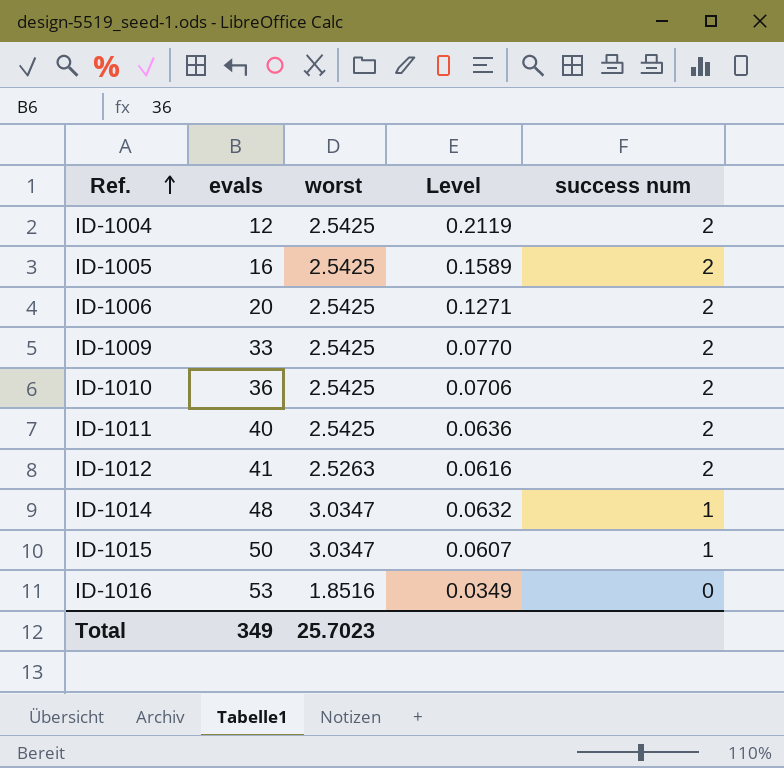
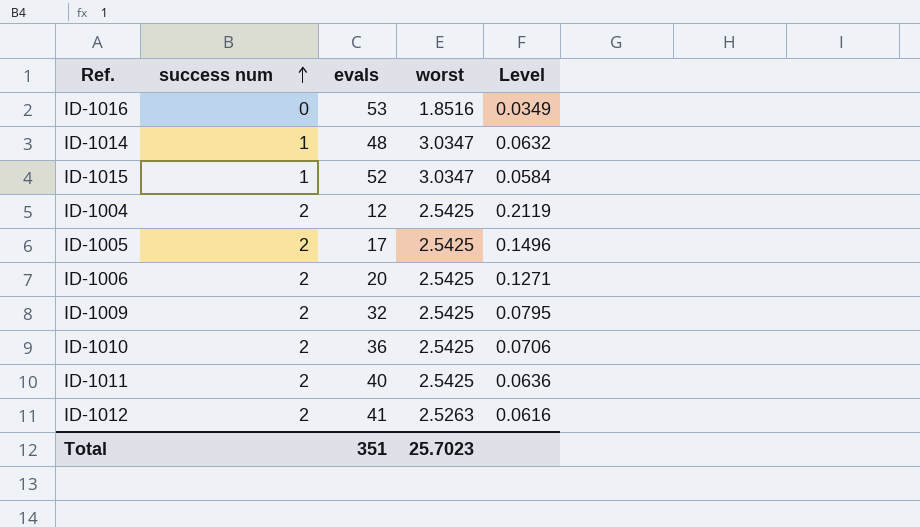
row order: Ref. ascending -> success num ascending
column success num | position: 5 -> 2
ID-1015 | evals: 50 -> 52
ID-1015 | Level: 0.0607 -> 0.0584
ID-1005 | evals: 16 -> 17
ID-1005 | Level: 0.1589 -> 0.1496
ID-1009 | evals: 33 -> 32
ID-1009 | Level: 0.0770 -> 0.0795
Total | evals: 349 -> 351

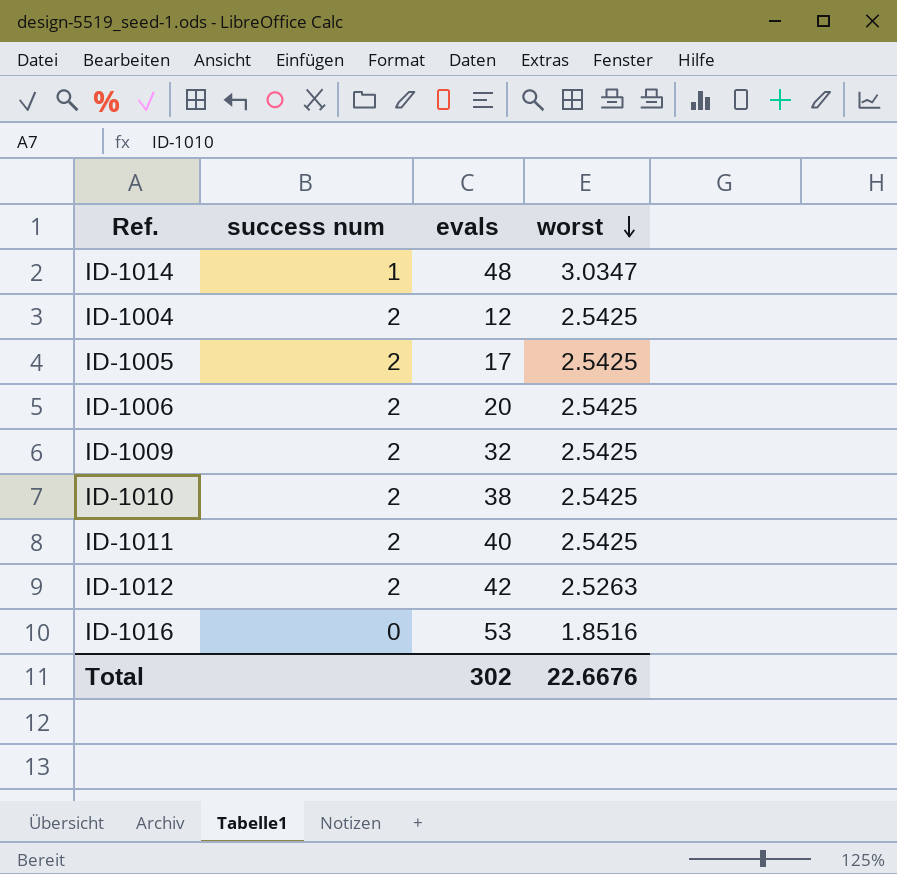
row order: success num ascending -> worst descending
column Level | formula: [worst] / [evals] -> none
row ID-1015: 1 | 52 | 3.0347 | 0.0584 -> none
ID-1010 | evals: 36 -> 38
ID-1012 | evals: 41 -> 42
Total | evals: 351 -> 302
Total | worst: 25.7023 -> 22.6676

